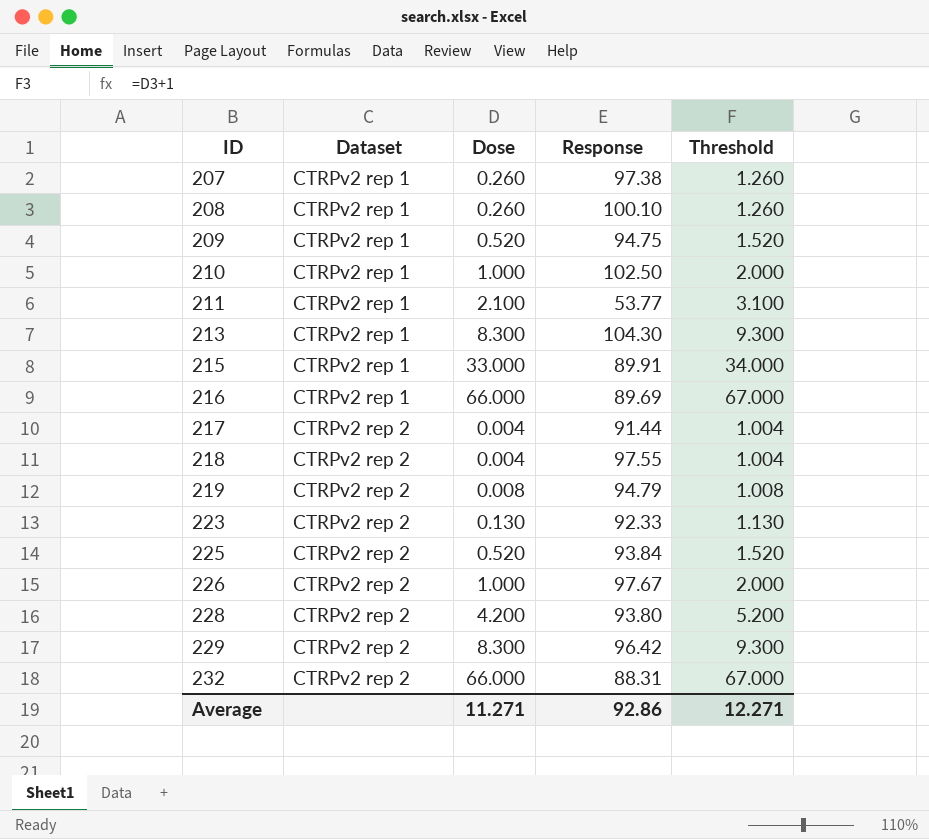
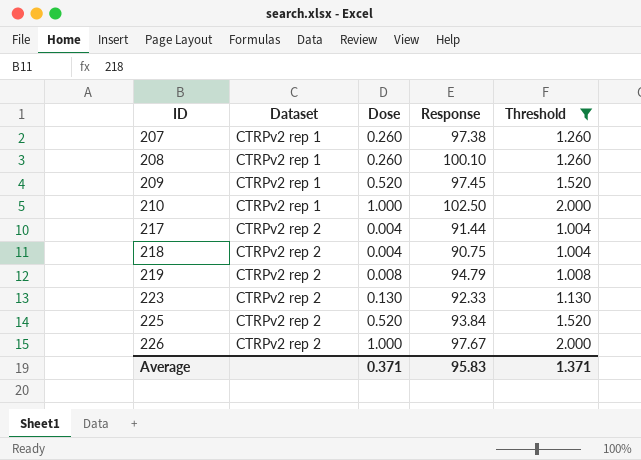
filter: none -> Threshold <= 2.000
209 | Response: 94.75 -> 97.45
218 | Response: 97.55 -> 90.75
Average | Dose: 11.271 -> 0.371
Average | Response: 92.86 -> 95.83
Average | Threshold: 12.271 -> 1.371

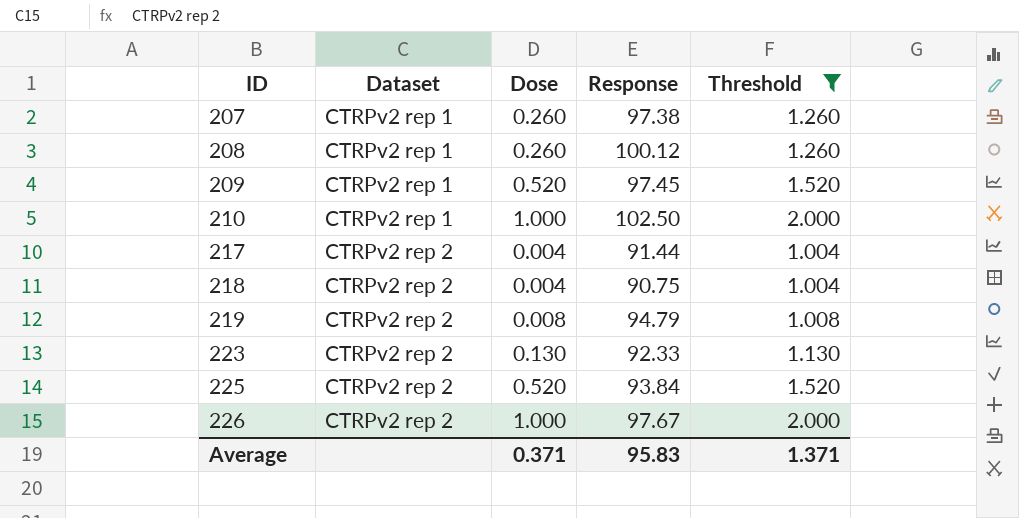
208 | Response: 100.10 -> 100.12

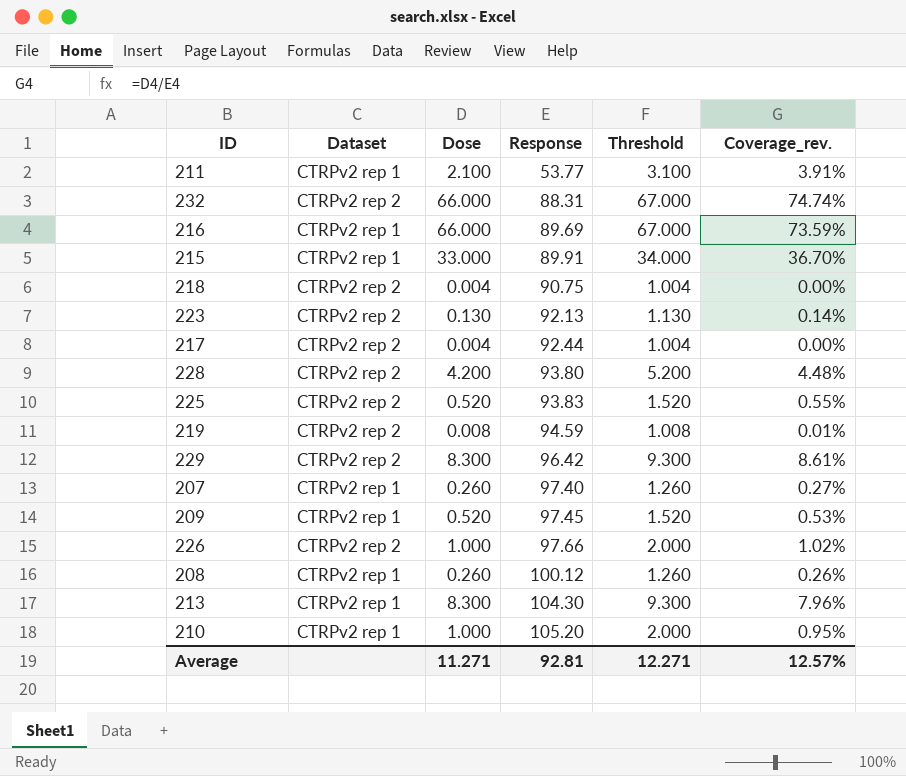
filter: Threshold <= 2.000 -> none
row order: ID ascending -> Response ascending
column Coverage_rev. | formula: none -> [Dose] / [Response]
223 | Response: 92.33 -> 92.13
217 | Response: 91.44 -> 92.44
225 | Response: 93.84 -> 93.83
219 | Response: 94.79 -> 94.59
207 | Response: 97.38 -> 97.40
226 | Response: 97.67 -> 97.66
210 | Response: 102.50 -> 105.20
Average | Dose: 0.371 -> 11.271
Average | Response: 95.83 -> 92.81
Average | Threshold: 1.371 -> 12.271

